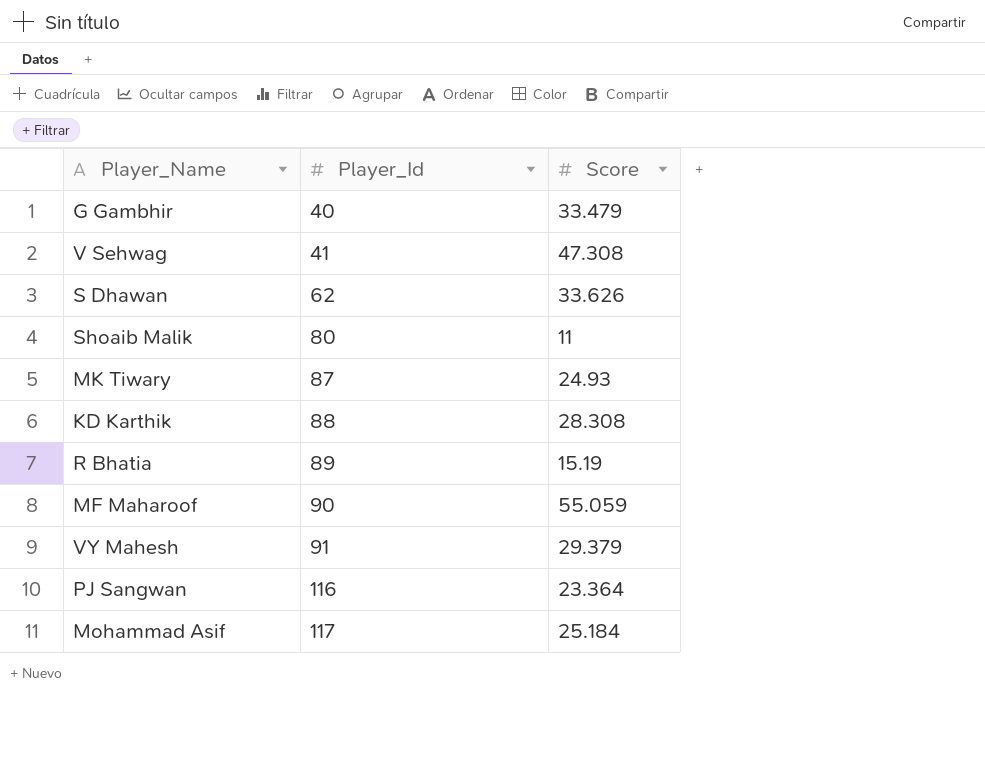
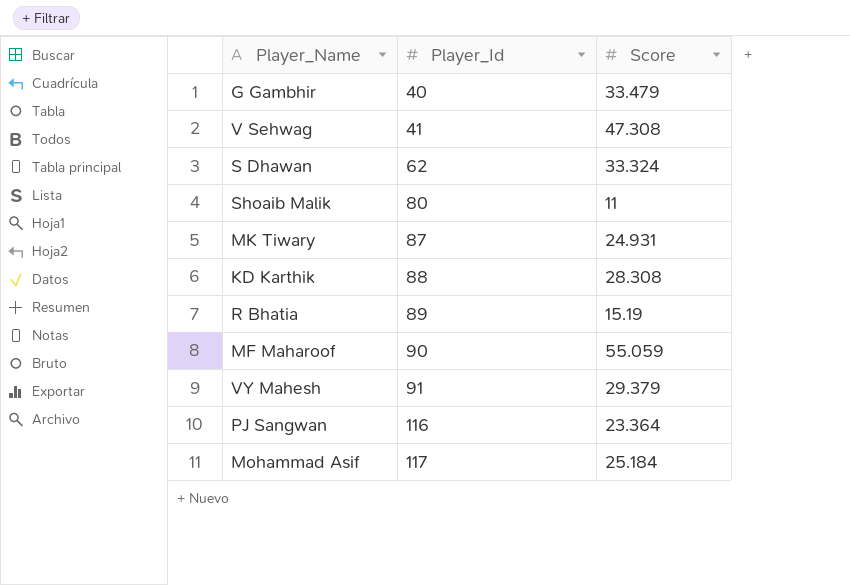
S Dhawan | Score: 33.626 -> 33.324
MK Tiwary | Score: 24.93 -> 24.931

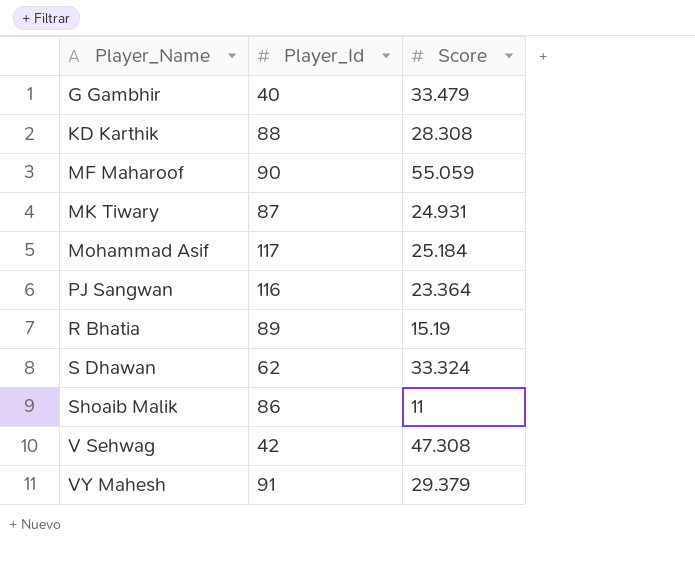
row order: Player_Id ascending -> Player_Name ascending
Shoaib Malik | Player_Id: 80 -> 86
V Sehwag | Player_Id: 41 -> 42

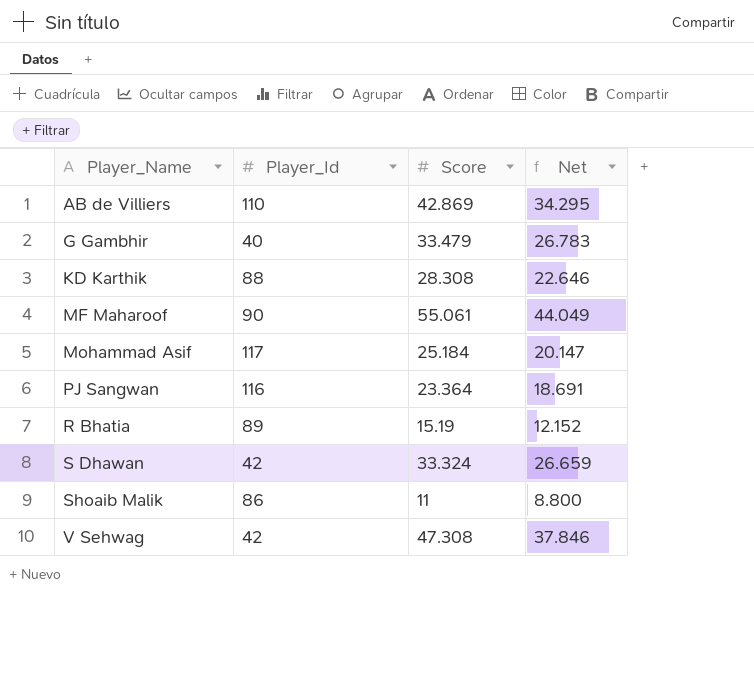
column Net | formula: none -> [Score] * 0.8
row MK Tiwary: 87 | 24.931 -> none
row VY Mahesh: 91 | 29.379 -> none
row AB de Villiers: none -> 110 | 42.869 | 34.295
MF Maharoof | Score: 55.059 -> 55.061
S Dhawan | Player_Id: 62 -> 42

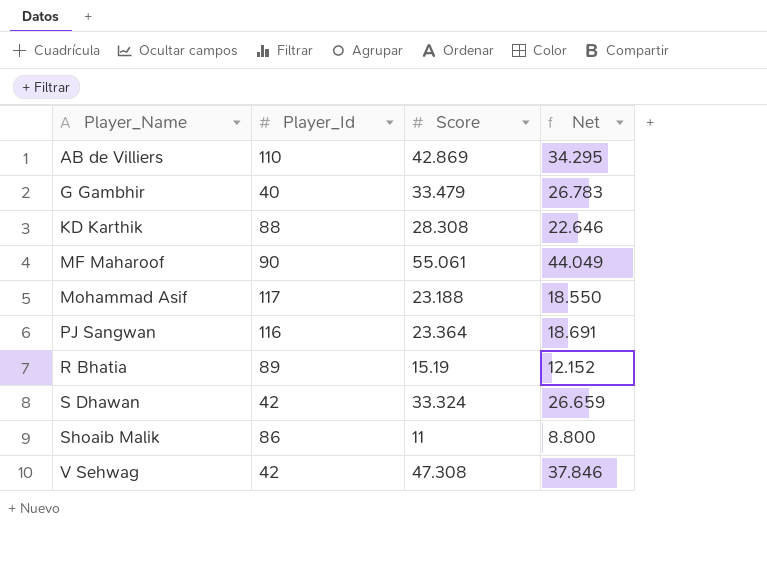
Mohammad Asif | Score: 25.184 -> 23.188
Mohammad Asif | Net: 20.147 -> 18.550

